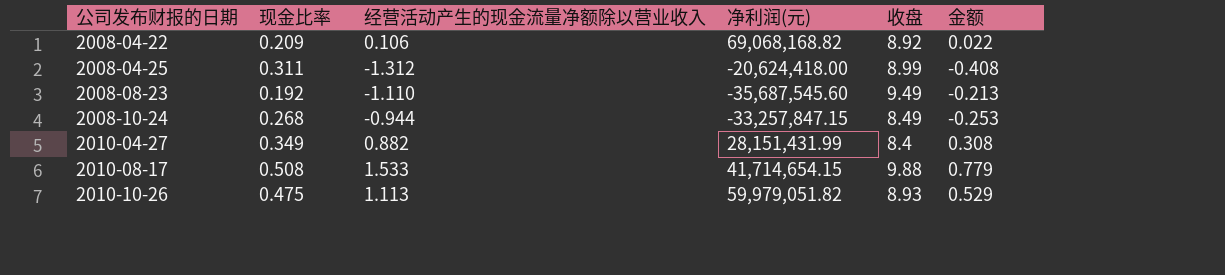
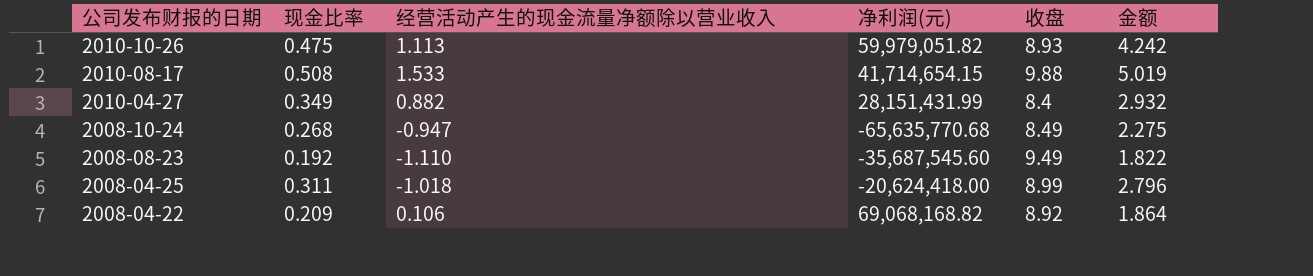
row order: 公司发布财报的日期 ascending -> 公司发布财报的日期 descending
column 金额 | formula: [现金比率] * [经营活动产生的现金流量净额除以营业收入] -> [现金比率] * [收盘]
2008-10-24 | 经营活动产生的现金流量净额除以营业收入: -0.944 -> -0.947
2008-10-24 | 净利润(元): -33,257,847.15 -> -65,635,770.68
2008-04-25 | 经营活动产生的现金流量净额除以营业收入: -1.312 -> -1.018

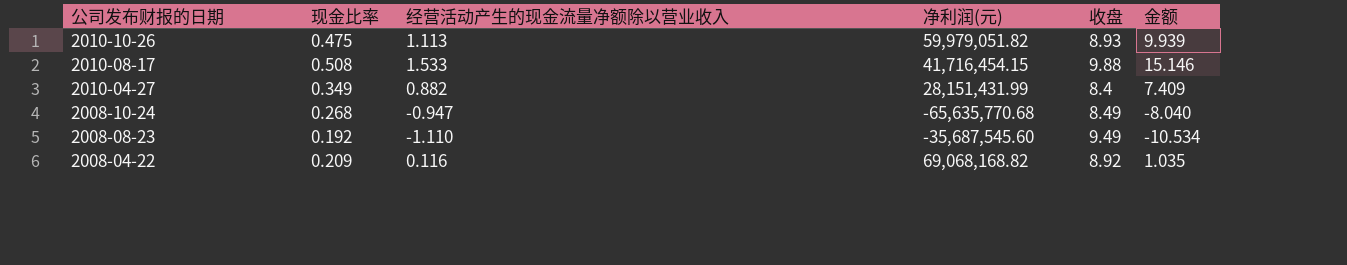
column 金额 | formula: [现金比率] * [收盘] -> [经营活动产生的现金流量净额除以营业收入] * [收盘]
row 2008-04-25: 0.311 | -1.018 | -20,624,418.00 | 8.99 | 2.796 -> none
2010-08-17 | 净利润(元): 41,714,654.15 -> 41,716,454.15
2008-04-22 | 经营活动产生的现金流量净额除以营业收入: 0.106 -> 0.116

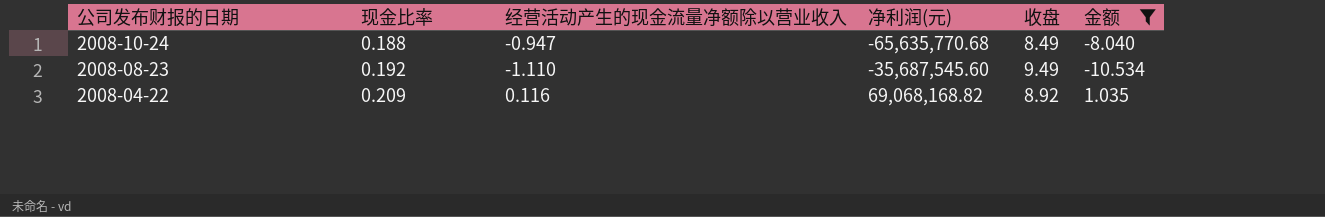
filter: none -> 金额 <= 1.035
2008-10-24 | 现金比率: 0.268 -> 0.188

